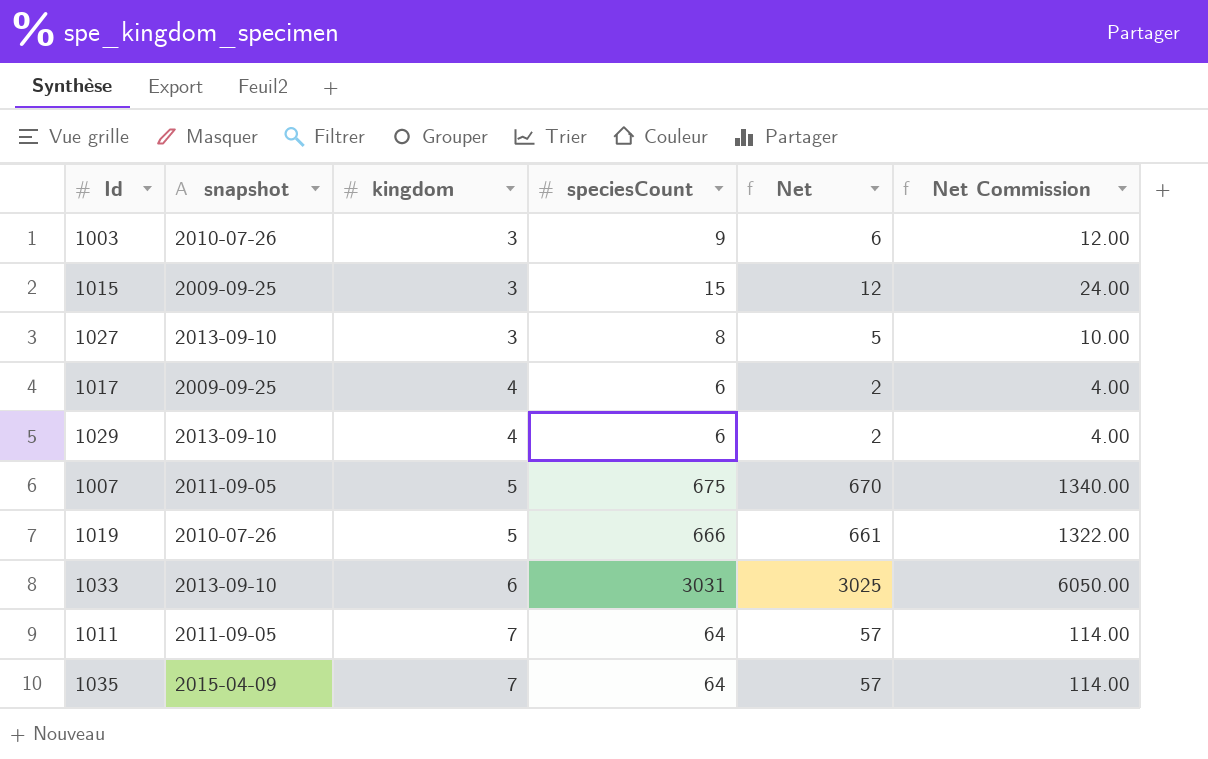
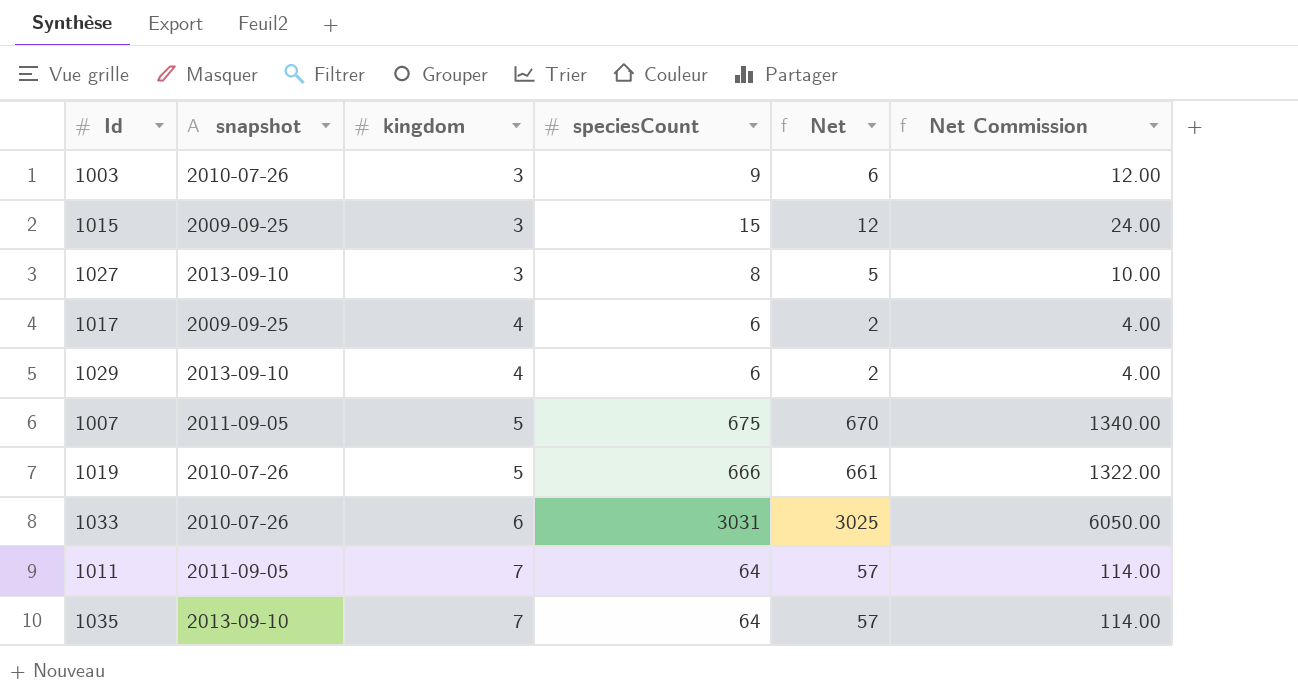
1033 | snapshot: 2013-09-10 -> 2010-07-26
1035 | snapshot: 2015-04-09 -> 2013-09-10

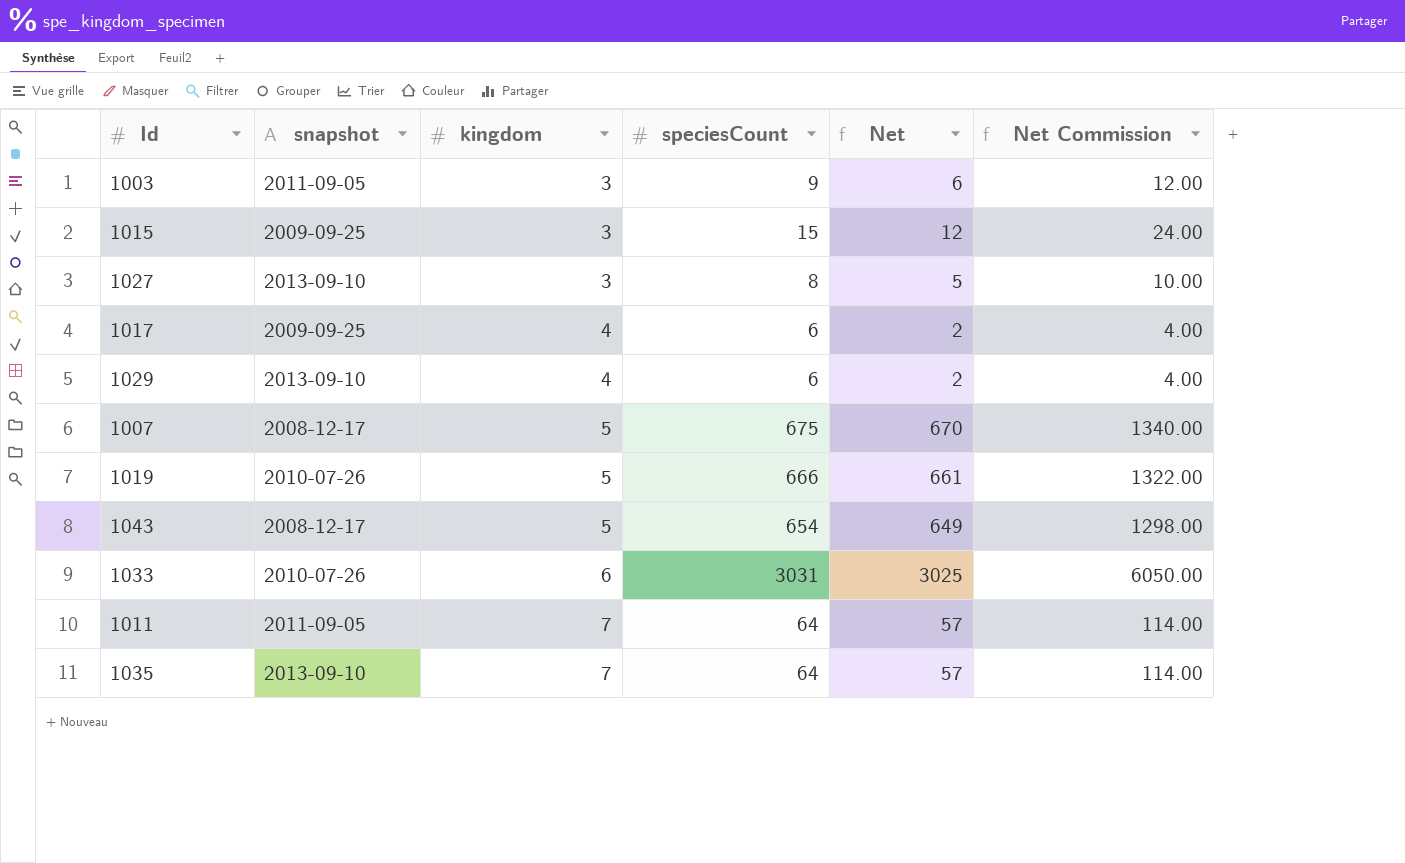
1003 | snapshot: 2010-07-26 -> 2011-09-05
1007 | snapshot: 2011-09-05 -> 2008-12-17
row 1043: none -> 2008-12-17 | 5 | 654 | 649 | 1298.00

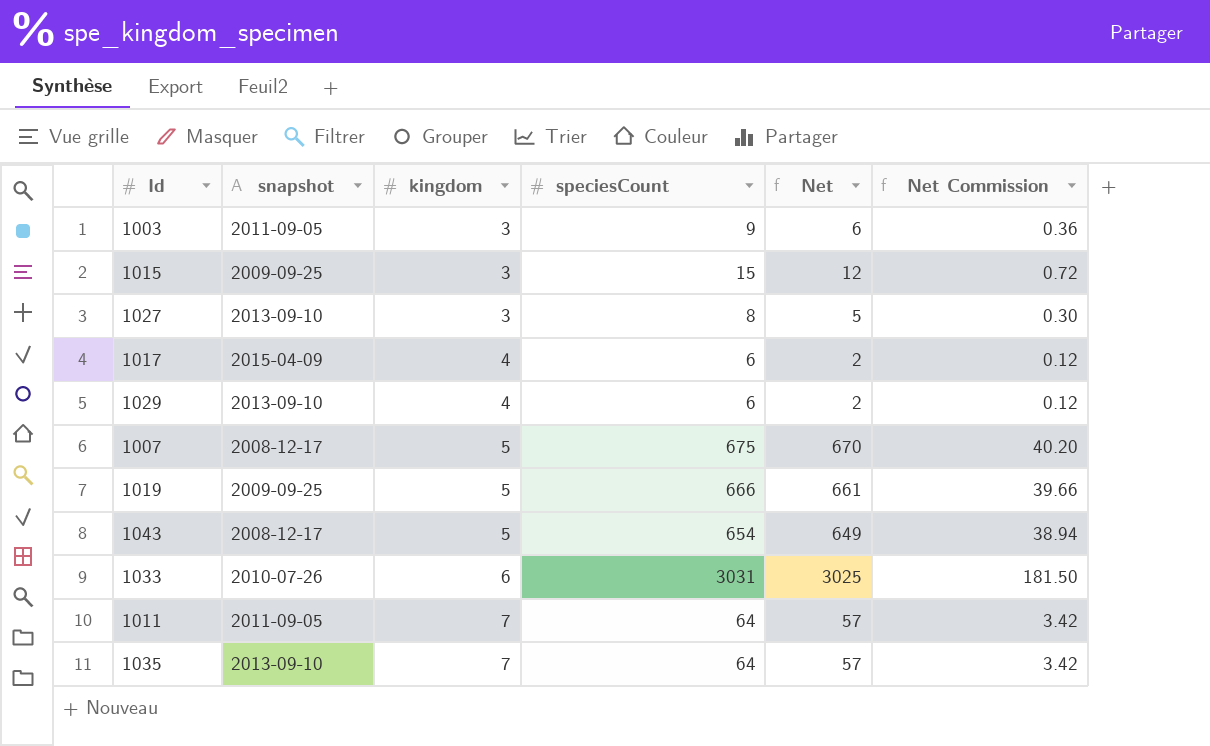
column Net Commission | formula: [Net] * 2 -> [Net] * 0.06
1017 | snapshot: 2009-09-25 -> 2015-04-09
1019 | snapshot: 2010-07-26 -> 2009-09-25

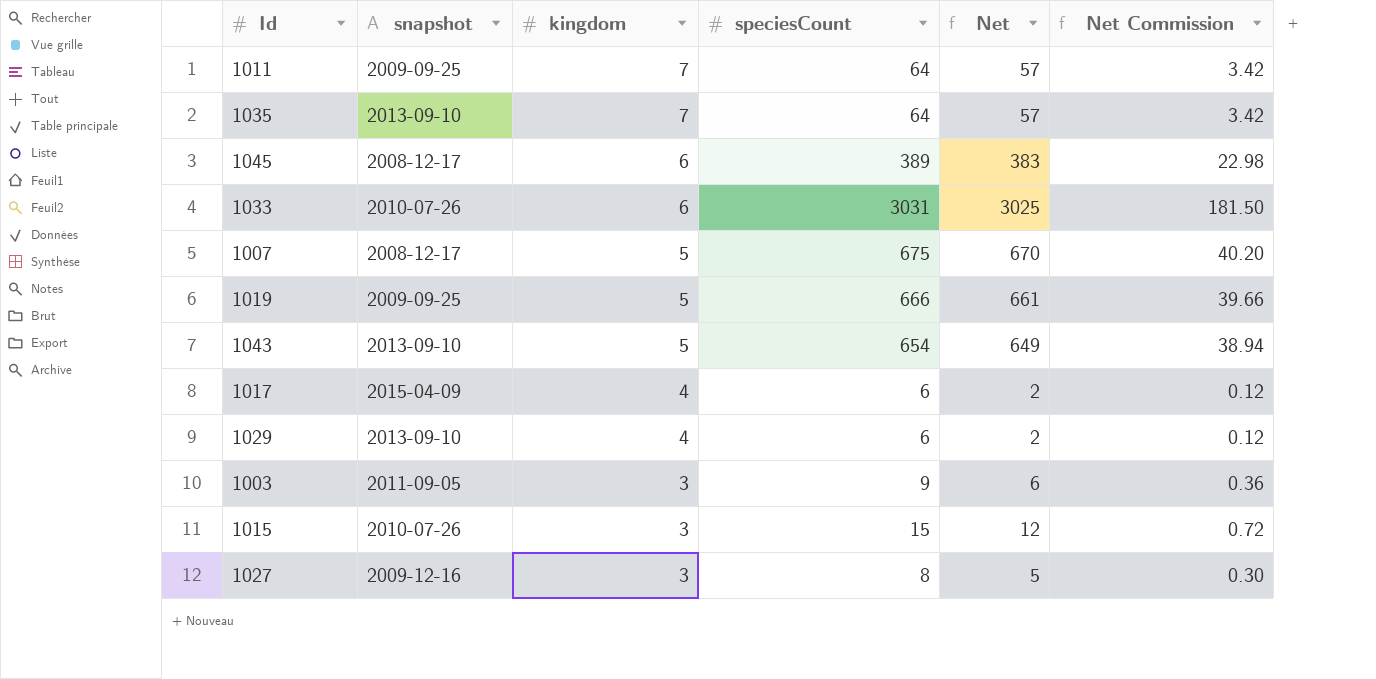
row order: kingdom ascending -> kingdom descending
1011 | snapshot: 2011-09-05 -> 2009-09-25
row 1045: none -> 2008-12-17 | 6 | 389 | 383 | 22.98
1043 | snapshot: 2008-12-17 -> 2013-09-10
1015 | snapshot: 2009-09-25 -> 2010-07-26
1027 | snapshot: 2013-09-10 -> 2009-12-16

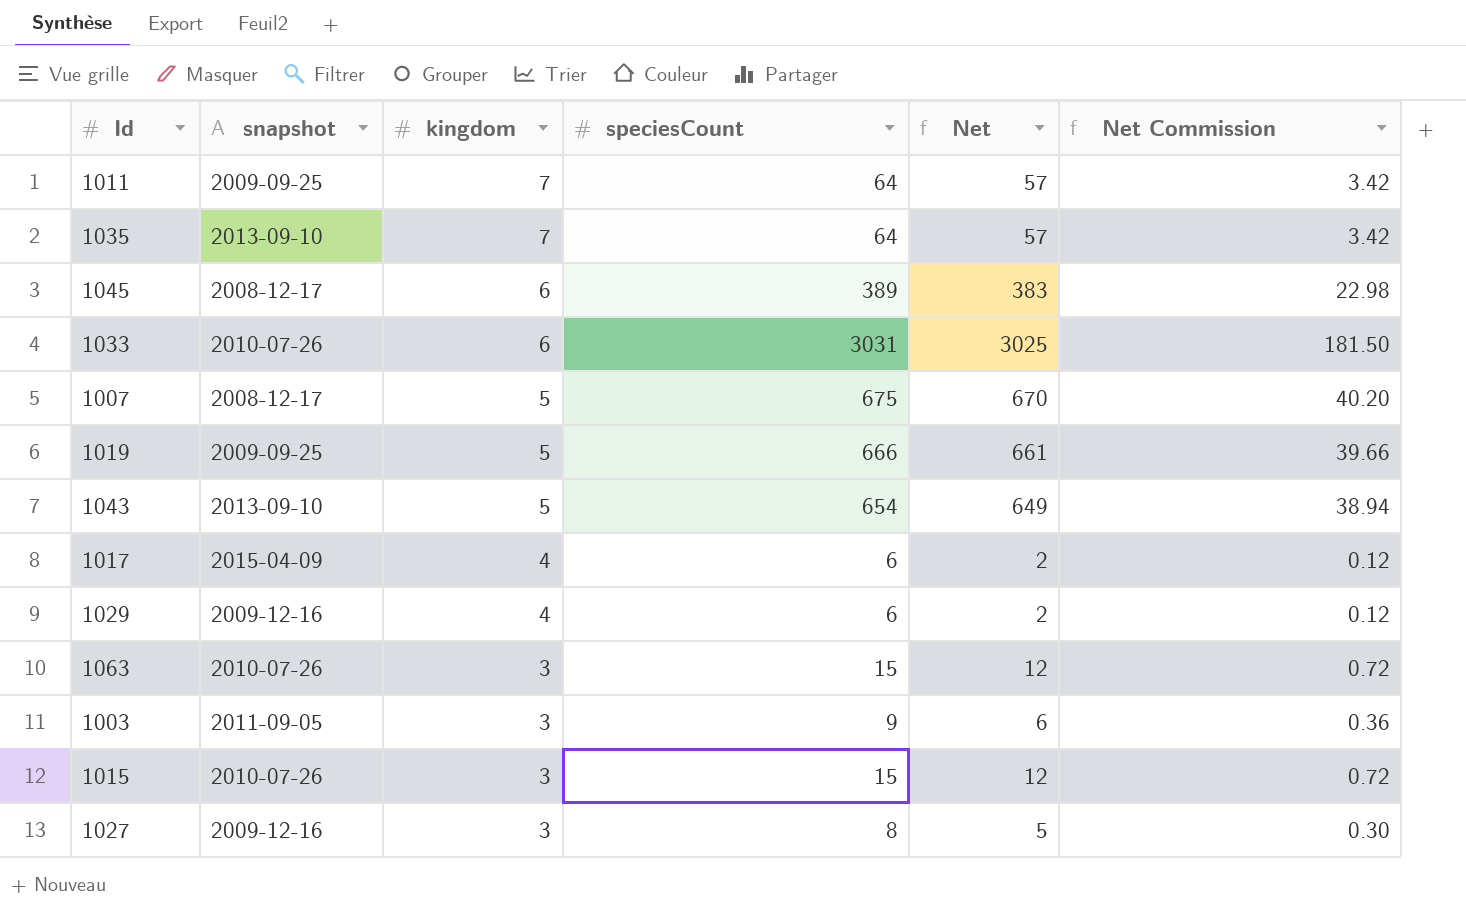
1029 | snapshot: 2013-09-10 -> 2009-12-16
row 1063: none -> 2010-07-26 | 3 | 15 | 12 | 0.72

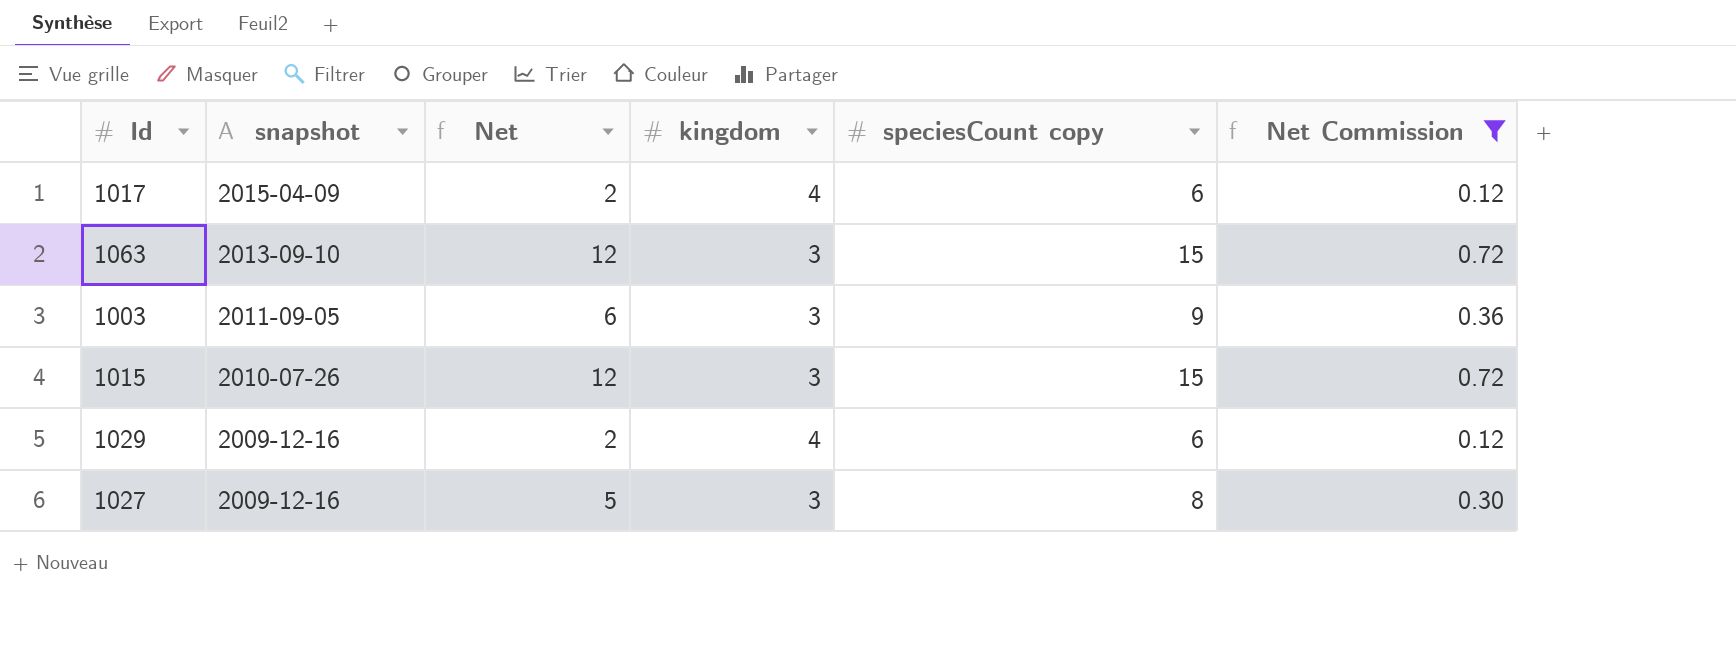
filter: none -> Net Commission <= 0.72
row order: kingdom descending -> snapshot descending
column Net | position: 5 -> 3
column name: speciesCount -> speciesCount copy
1063 | snapshot: 2010-07-26 -> 2013-09-10

